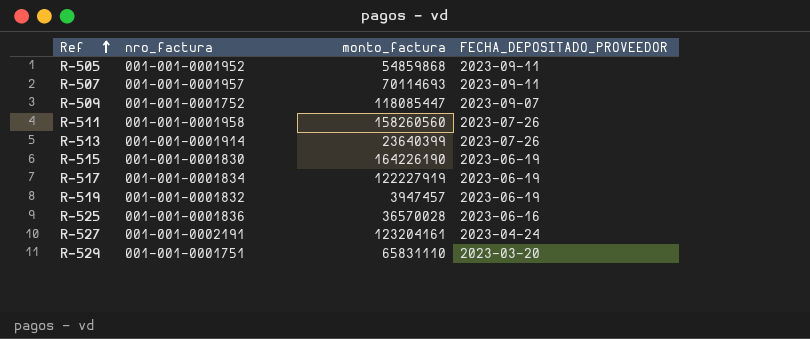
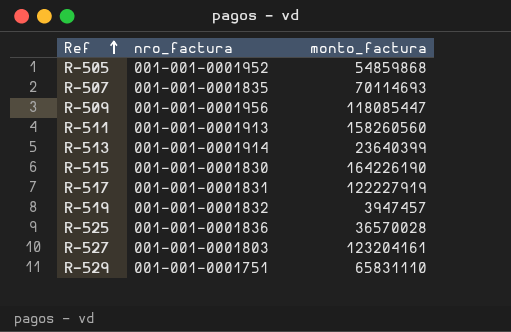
column FECHA_DEPOSITADO_PROVEEDOR | position: 4 -> none
R-507 | nro_factura: 001-001-0001957 -> 001-001-0001835
R-509 | nro_factura: 001-001-0001752 -> 001-001-0001956
R-511 | nro_factura: 001-001-0001958 -> 001-001-0001913
R-517 | nro_factura: 001-001-0001834 -> 001-001-0001831
R-527 | nro_factura: 001-001-0002191 -> 001-001-0001803

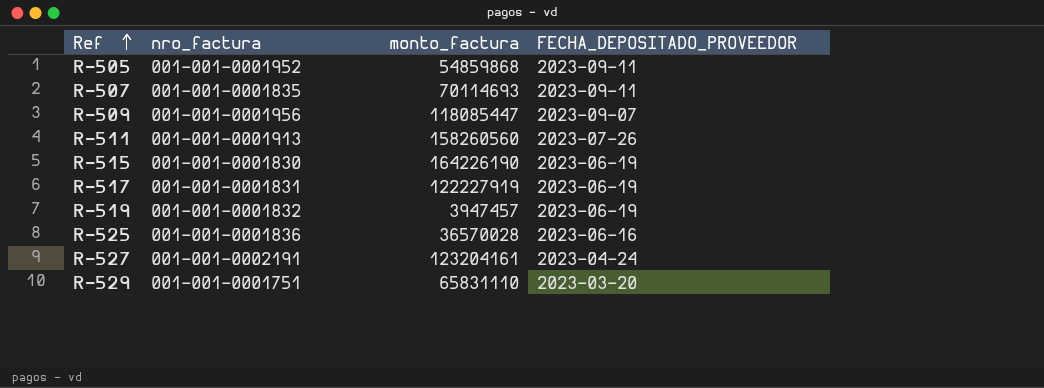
column FECHA_DEPOSITADO_PROVEEDOR | position: none -> 4
row R-513: 001-001-0001914 | 23640399 -> none
R-527 | nro_factura: 001-001-0001803 -> 001-001-0002191

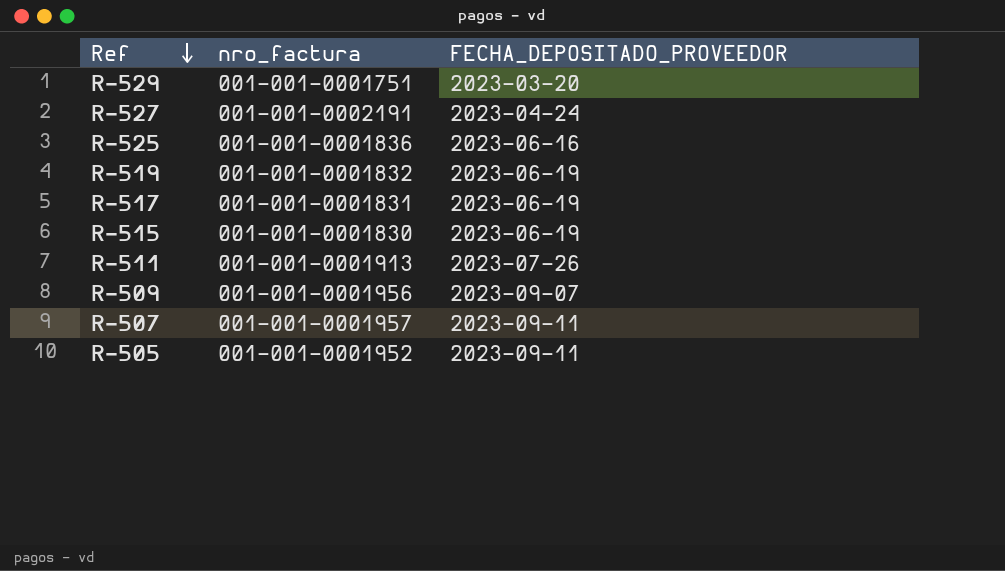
row order: Ref ascending -> Ref descending
column monto_factura | position: 3 -> none
R-507 | nro_factura: 001-001-0001835 -> 001-001-0001957

